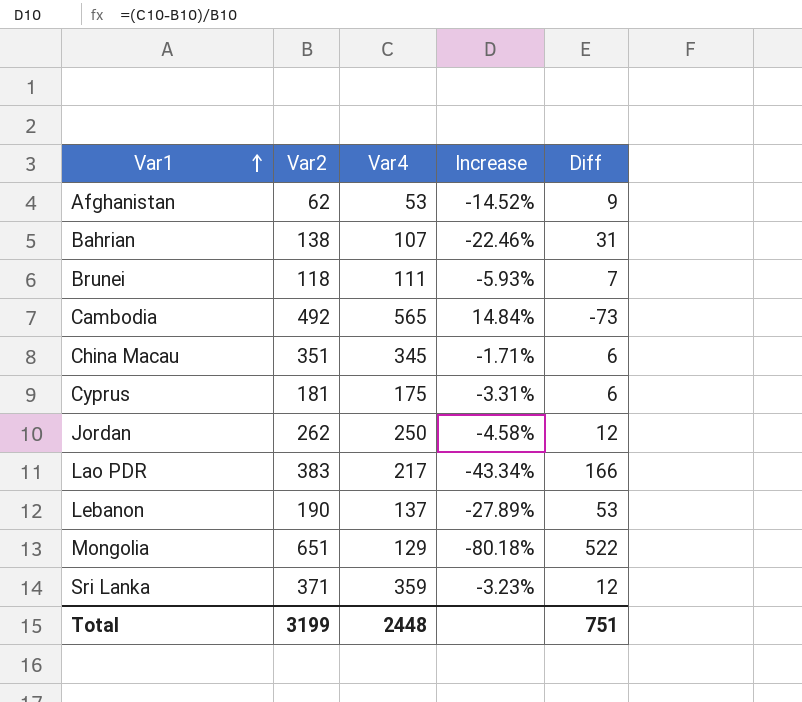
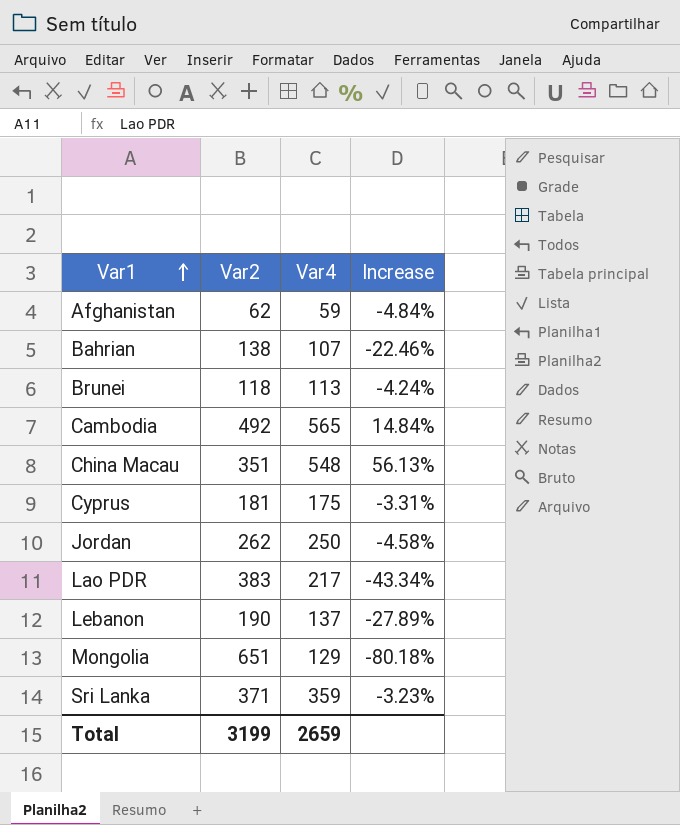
column Diff | formula: [Var2] - [Var4] -> none
Afghanistan | Var4: 53 -> 59
Afghanistan | Increase: -14.52% -> -4.84%
Brunei | Var4: 111 -> 113
Brunei | Increase: -5.93% -> -4.24%
China Macau | Var4: 345 -> 548
China Macau | Increase: -1.71% -> 56.13%
Total | Var4: 2448 -> 2659

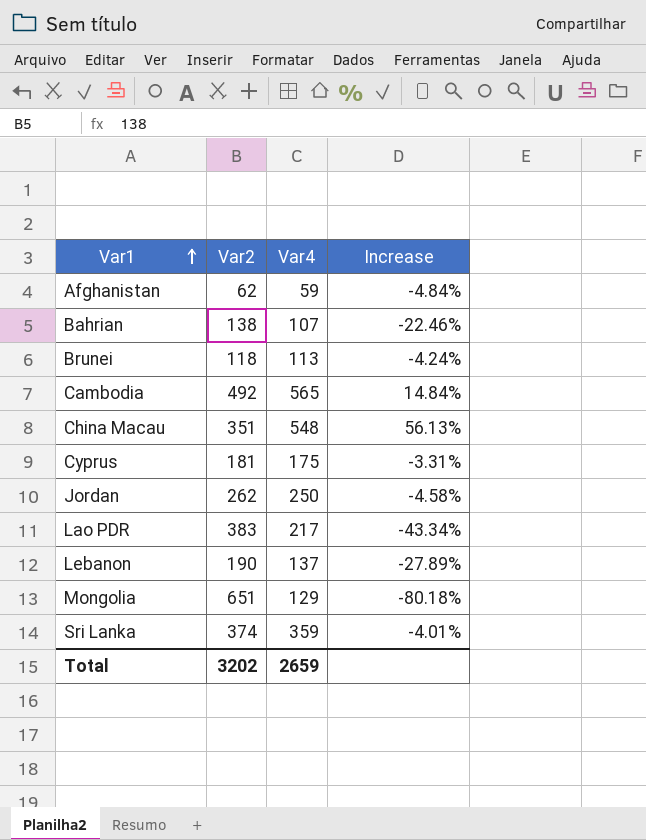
Sri Lanka | Var2: 371 -> 374
Sri Lanka | Increase: -3.23% -> -4.01%
Total | Var2: 3199 -> 3202

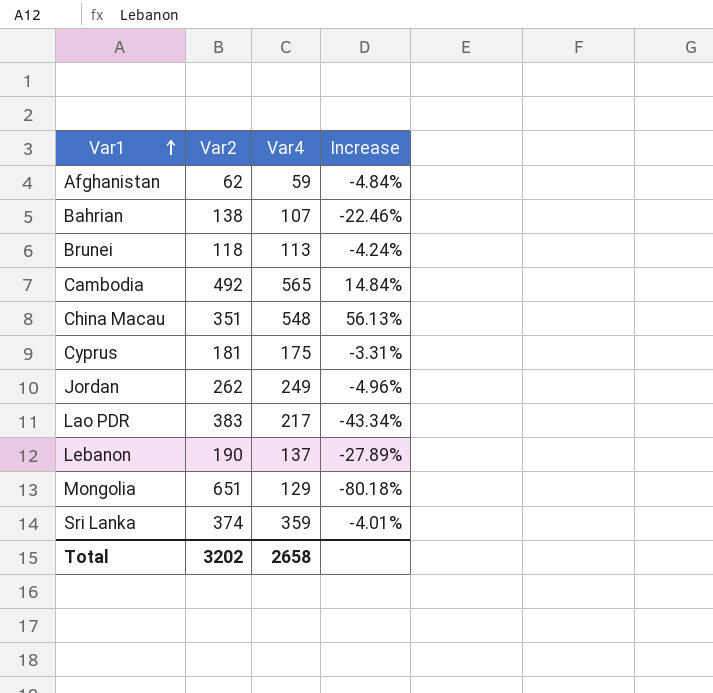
Jordan | Var4: 250 -> 249
Jordan | Increase: -4.58% -> -4.96%
Total | Var4: 2659 -> 2658

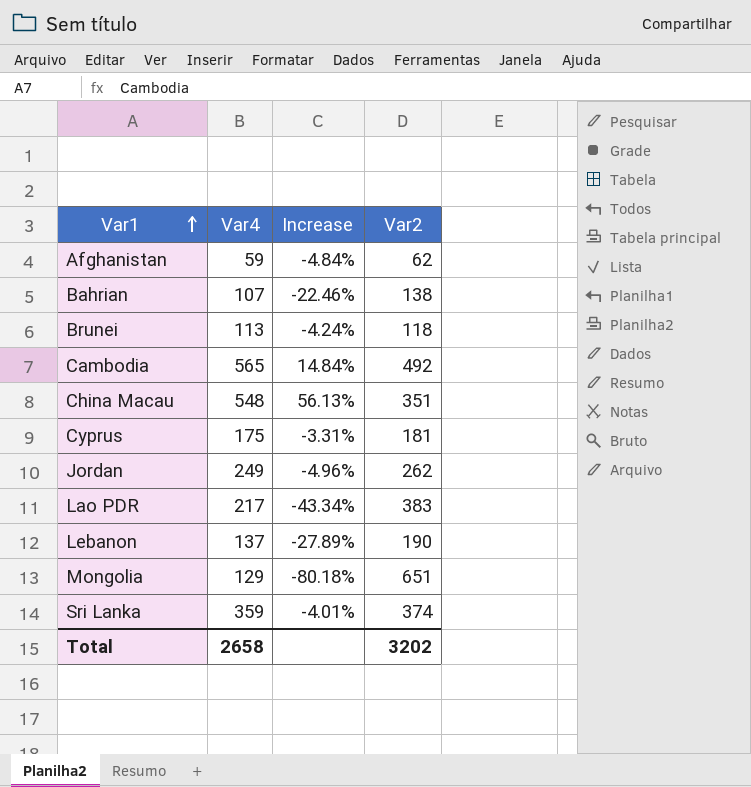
column Var2 | position: 2 -> 4

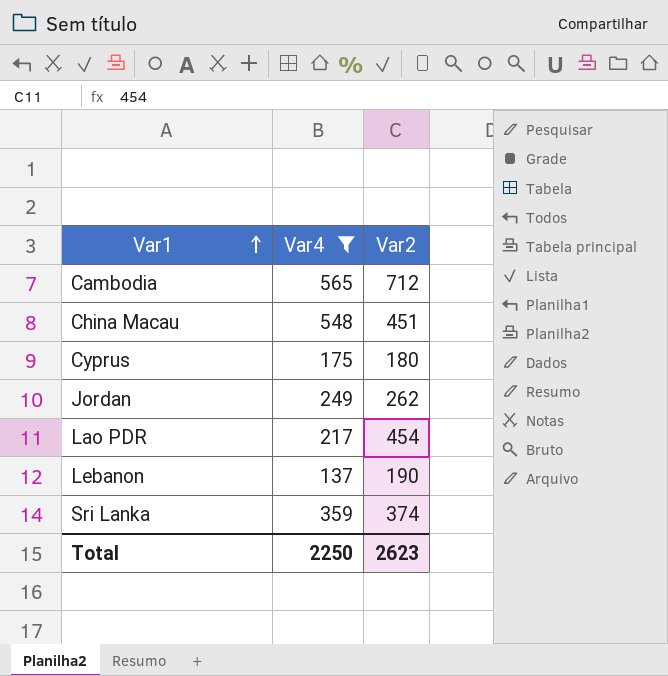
filter: none -> Var4 >= 137
column Increase | formula: ([Var4] - [Var2]) / [Var2] -> none
Cambodia | Var2: 492 -> 712
China Macau | Var2: 351 -> 451
Cyprus | Var2: 181 -> 180
Lao PDR | Var2: 383 -> 454
Total | Var4: 2658 -> 2250
Total | Var2: 3202 -> 2623

